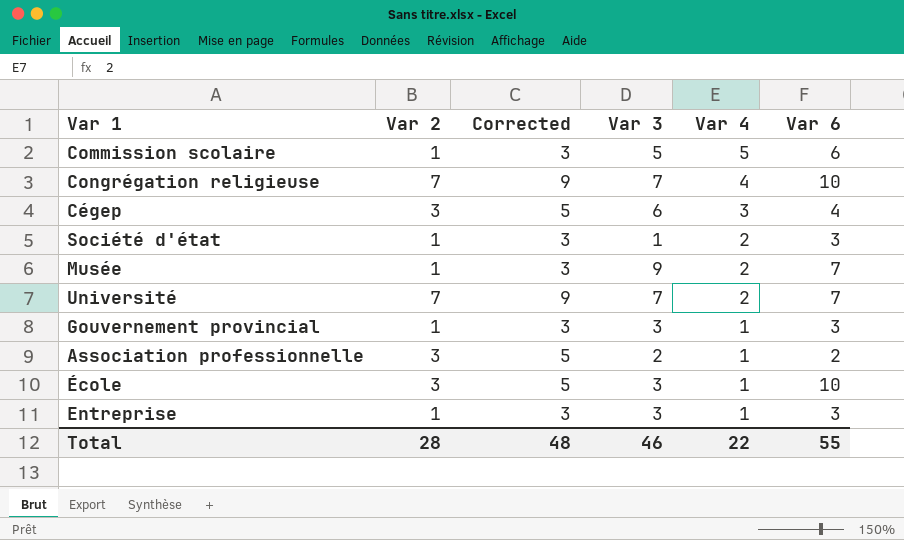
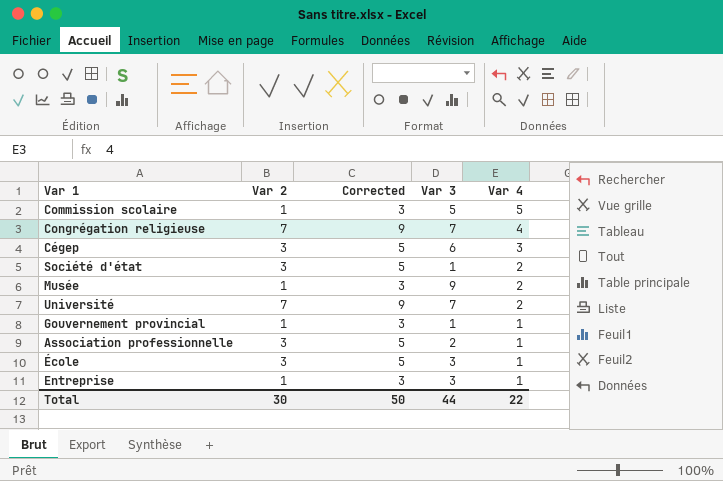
column Var 6 | position: 6 -> none
Société d'état | Var 2: 1 -> 3
Société d'état | Corrected: 3 -> 5
Gouvernement provincial | Var 3: 3 -> 1
Total | Var 2: 28 -> 30
Total | Corrected: 48 -> 50
Total | Var 3: 46 -> 44

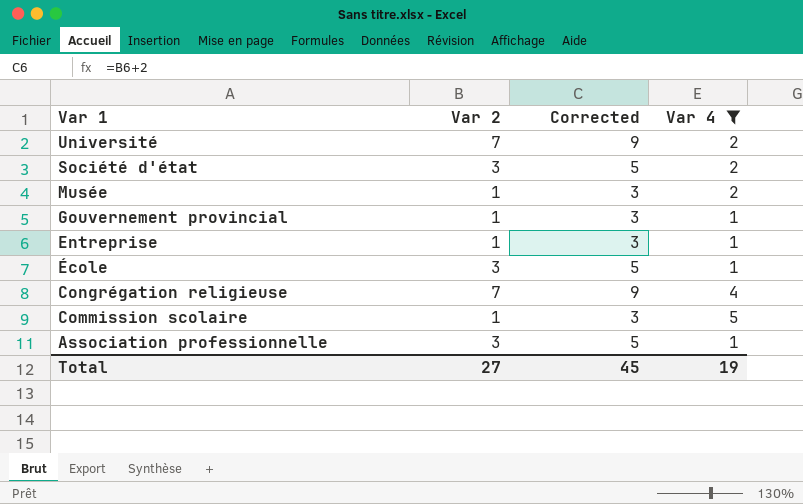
filter: none -> Var 4 != 3
row order: Var 4 descending -> Var 1 descending
column Var 3 | position: 4 -> none
Total | Var 2: 30 -> 27
Total | Corrected: 50 -> 45
Total | Var 4: 22 -> 19

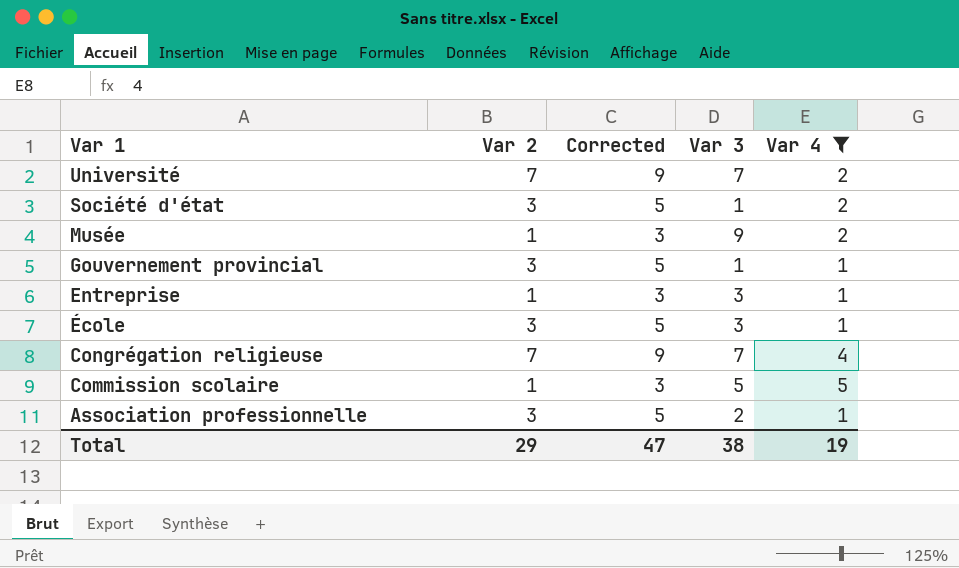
column Var 3 | position: none -> 4
Gouvernement provincial | Var 2: 1 -> 3
Gouvernement provincial | Corrected: 3 -> 5
Total | Var 2: 27 -> 29
Total | Corrected: 45 -> 47

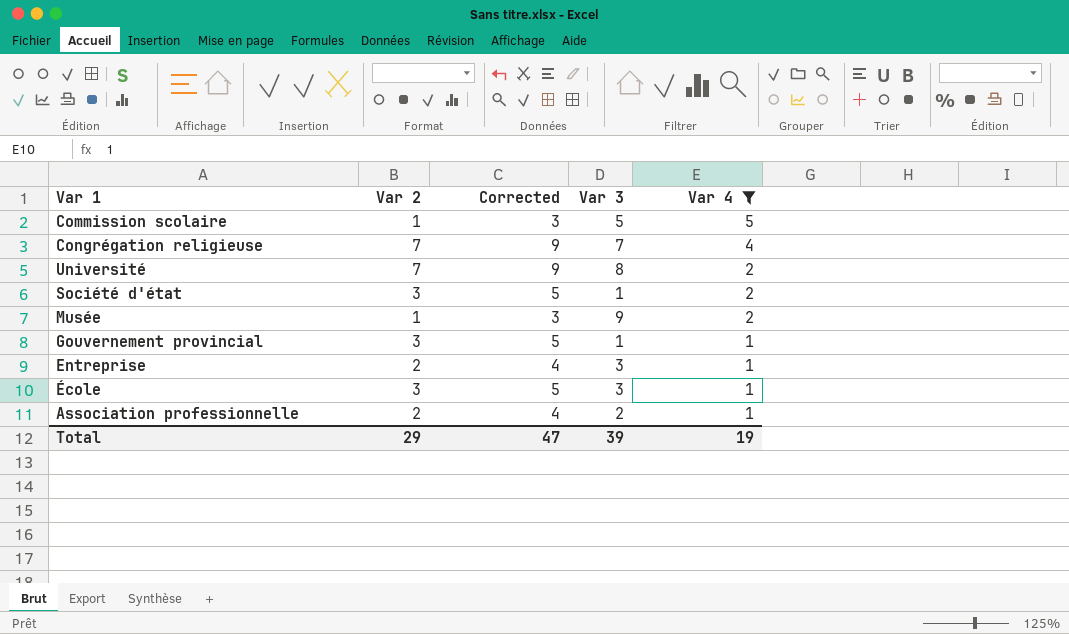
row order: Var 1 descending -> Var 4 descending
Université | Var 3: 7 -> 8
Entreprise | Var 2: 1 -> 2
Entreprise | Corrected: 3 -> 4
Association professionnelle | Var 2: 3 -> 2
Association professionnelle | Corrected: 5 -> 4
Total | Var 3: 38 -> 39

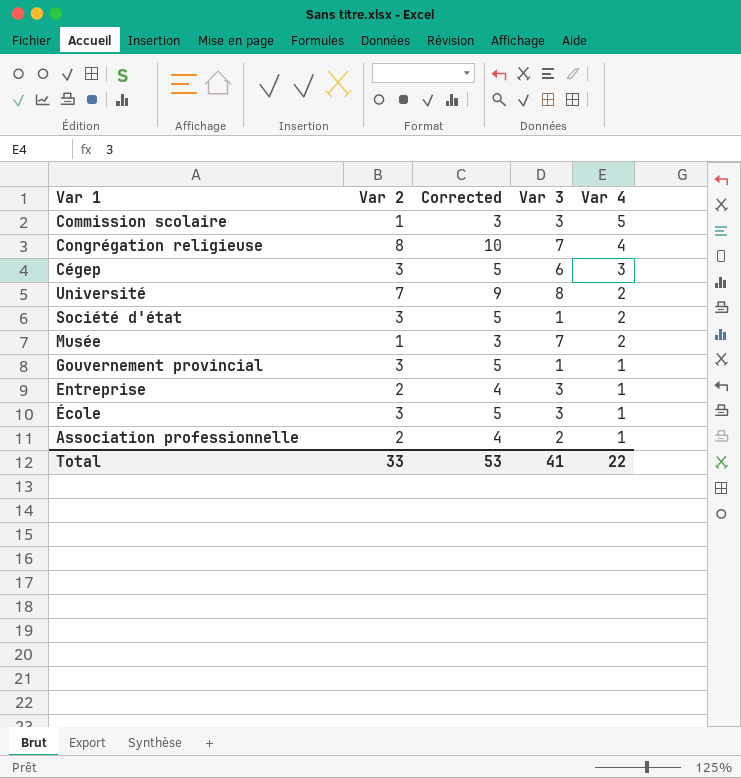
filter: Var 4 != 3 -> none
Commission scolaire | Var 3: 5 -> 3
Congrégation religieuse | Var 2: 7 -> 8
Congrégation religieuse | Corrected: 9 -> 10
Musée | Var 3: 9 -> 7
Total | Var 2: 29 -> 33
Total | Corrected: 47 -> 53
Total | Var 3: 39 -> 41
Total | Var 4: 19 -> 22

